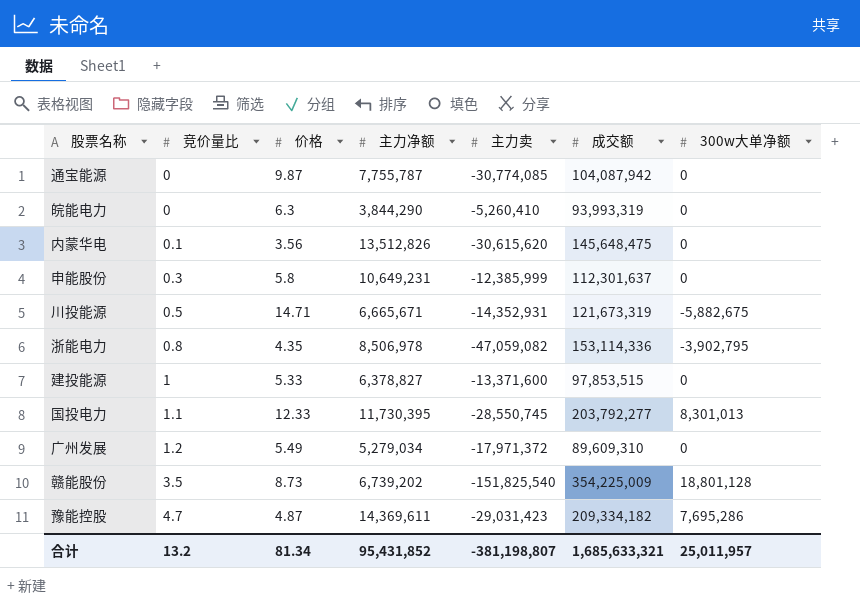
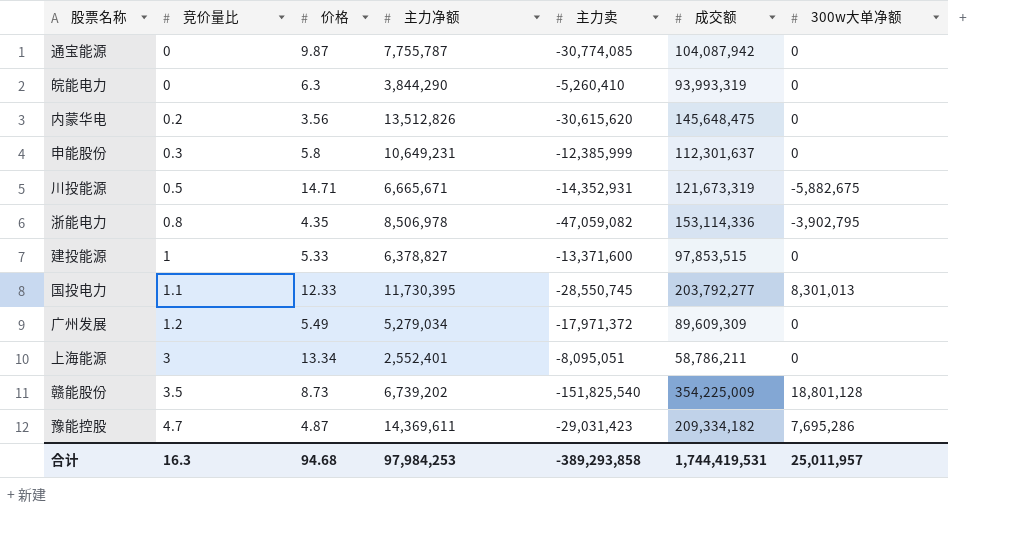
内蒙华电 | 竞价量比: 0.1 -> 0.2
广州发展 | 成交额: 89,609,310 -> 89,609,309
row 上海能源: none -> 3 | 13.34 | 2,552,401 | -8,095,051 | 58,786,211 | 0
合计 | 竞价量比: 13.2 -> 16.3
合计 | 价格: 81.34 -> 94.68
合计 | 主力净额: 95,431,852 -> 97,984,253
合计 | 主力卖: -381,198,807 -> -389,293,858
合计 | 成交额: 1,685,633,321 -> 1,744,419,531

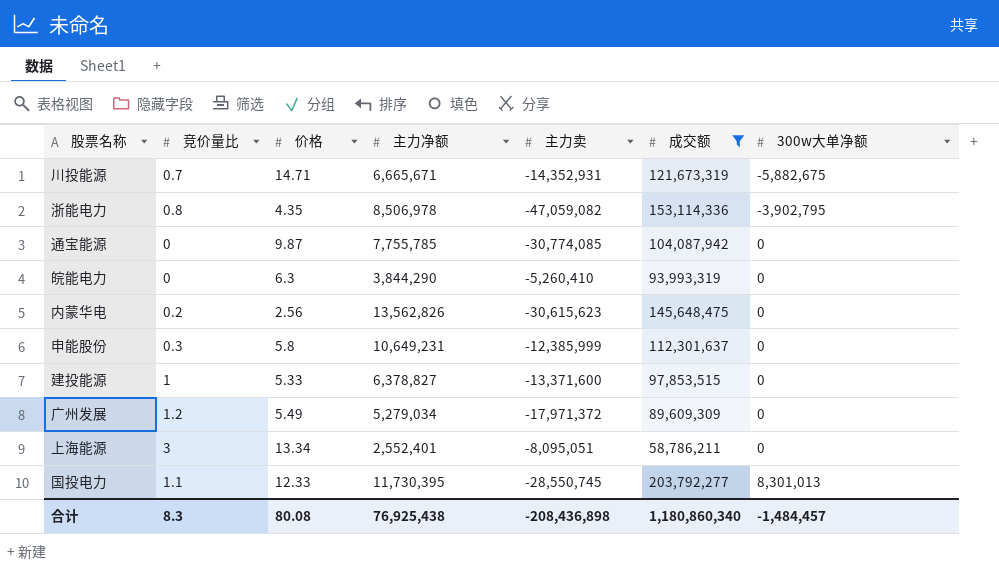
filter: none -> 成交额 <= 203,792,277
row order: 竞价量比 ascending -> 300w大单净额 ascending
川投能源 | 竞价量比: 0.5 -> 0.7
通宝能源 | 主力净额: 7,755,787 -> 7,755,785
内蒙华电 | 价格: 3.56 -> 2.56
内蒙华电 | 主力净额: 13,512,826 -> 13,562,826
内蒙华电 | 主力卖: -30,615,620 -> -30,615,623
合计 | 竞价量比: 16.3 -> 8.3
合计 | 价格: 94.68 -> 80.08
合计 | 主力净额: 97,984,253 -> 76,925,438
合计 | 主力卖: -389,293,858 -> -208,436,898
合计 | 成交额: 1,744,419,531 -> 1,180,860,340
合计 | 300w大单净额: 25,011,957 -> -1,484,457

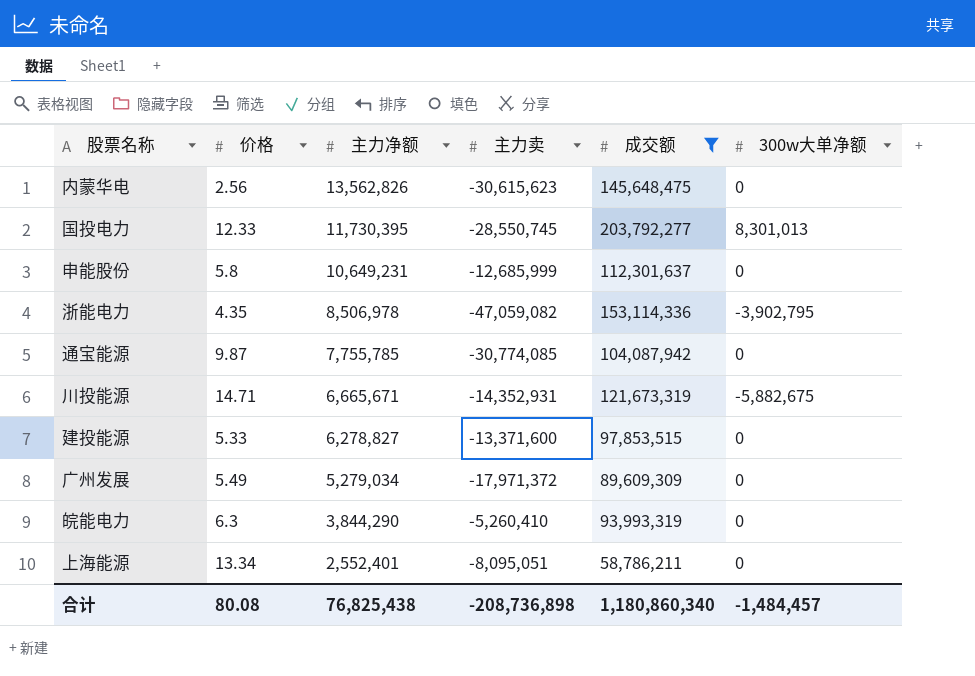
row order: 300w大单净额 ascending -> 主力净额 descending
column 竞价量比 | position: 2 -> none
申能股份 | 主力卖: -12,385,999 -> -12,685,999
建投能源 | 主力净额: 6,378,827 -> 6,278,827
合计 | 主力净额: 76,925,438 -> 76,825,438
合计 | 主力卖: -208,436,898 -> -208,736,898

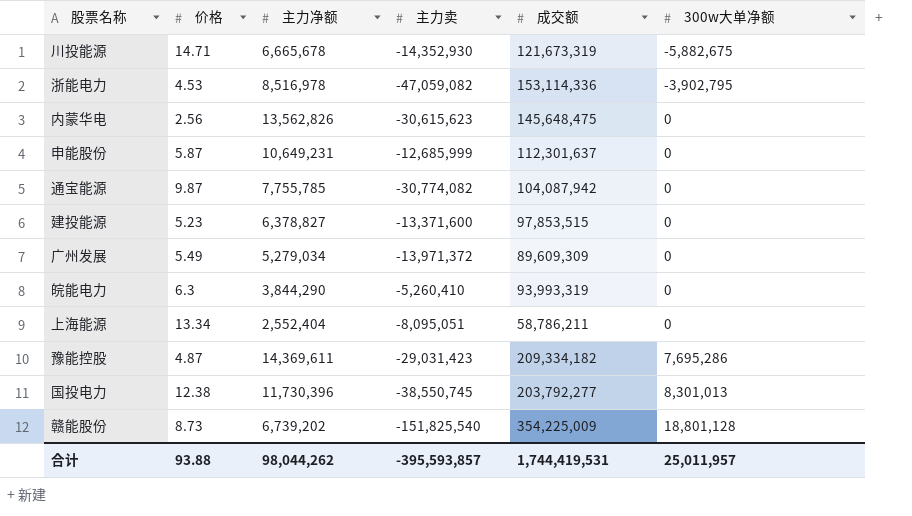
filter: 成交额 <= 203,792,277 -> none
row order: 主力净额 descending -> 300w大单净额 ascending
川投能源 | 主力净额: 6,665,671 -> 6,665,678
川投能源 | 主力卖: -14,352,931 -> -14,352,930
浙能电力 | 价格: 4.35 -> 4.53
浙能电力 | 主力净额: 8,506,978 -> 8,516,978
申能股份 | 价格: 5.8 -> 5.87
通宝能源 | 主力卖: -30,774,085 -> -30,774,082
建投能源 | 价格: 5.33 -> 5.23
建投能源 | 主力净额: 6,278,827 -> 6,378,827
广州发展 | 主力卖: -17,971,372 -> -13,971,372
上海能源 | 主力净额: 2,552,401 -> 2,552,404
国投电力 | 价格: 12.33 -> 12.38
国投电力 | 主力净额: 11,730,395 -> 11,730,396
国投电力 | 主力卖: -28,550,745 -> -38,550,745
合计 | 价格: 80.08 -> 93.88
合计 | 主力净额: 76,825,438 -> 98,044,262
合计 | 主力卖: -208,736,898 -> -395,593,857
合计 | 成交额: 1,180,860,340 -> 1,744,419,531
合计 | 300w大单净额: -1,484,457 -> 25,011,957

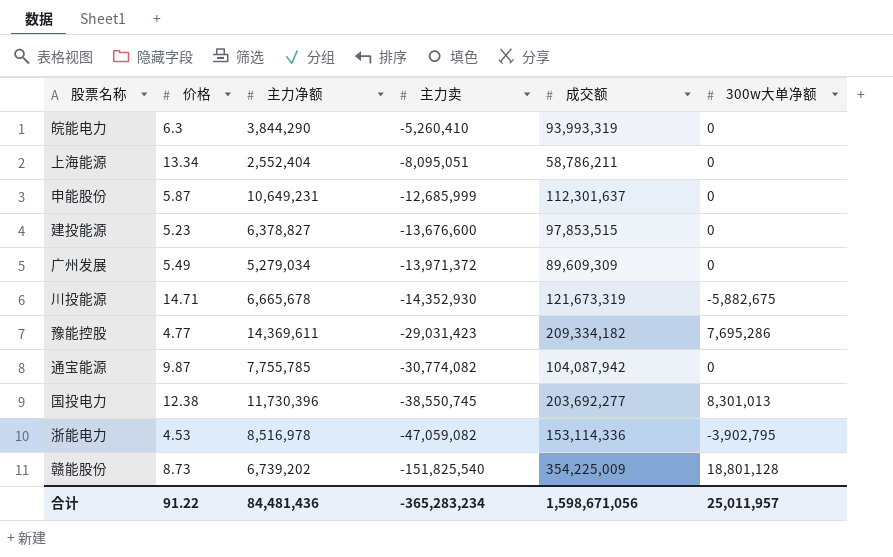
row order: 300w大单净额 ascending -> 主力卖 descending
row 内蒙华电: 2.56 | 13,562,826 | -30,615,623 | 145,648,475 | 0 -> none
建投能源 | 主力卖: -13,371,600 -> -13,676,600
豫能控股 | 价格: 4.87 -> 4.77
国投电力 | 成交额: 203,792,277 -> 203,692,277
合计 | 价格: 93.88 -> 91.22
合计 | 主力净额: 98,044,262 -> 84,481,436
合计 | 主力卖: -395,593,857 -> -365,283,234
合计 | 成交额: 1,744,419,531 -> 1,598,671,056

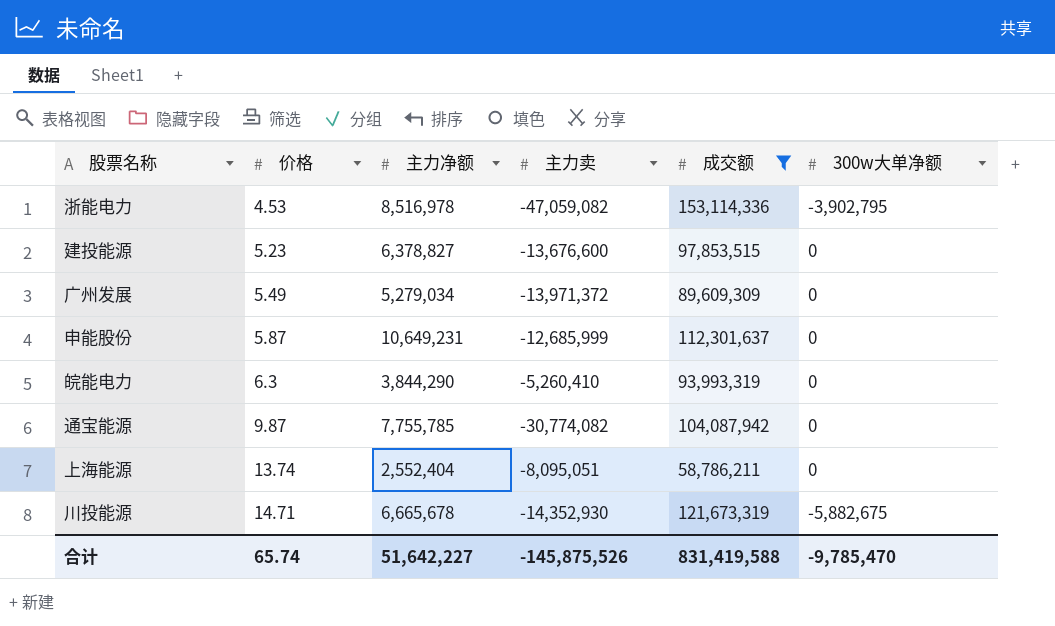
filter: none -> 成交额 <= 153,114,336
row order: 主力卖 descending -> 价格 ascending
上海能源 | 价格: 13.34 -> 13.74
合计 | 价格: 91.22 -> 65.74
合计 | 主力净额: 84,481,436 -> 51,642,227
合计 | 主力卖: -365,283,234 -> -145,875,526
合计 | 成交额: 1,598,671,056 -> 831,419,588
合计 | 300w大单净额: 25,011,957 -> -9,785,470

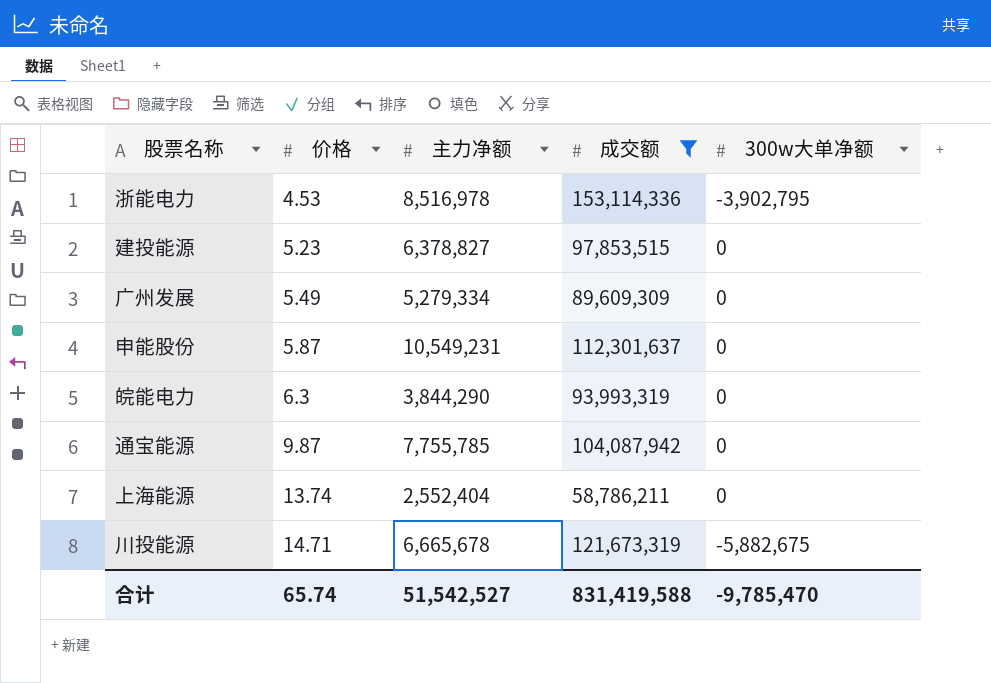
column 主力卖 | position: 4 -> none
广州发展 | 主力净额: 5,279,034 -> 5,279,334
申能股份 | 主力净额: 10,649,231 -> 10,549,231
合计 | 主力净额: 51,642,227 -> 51,542,527

